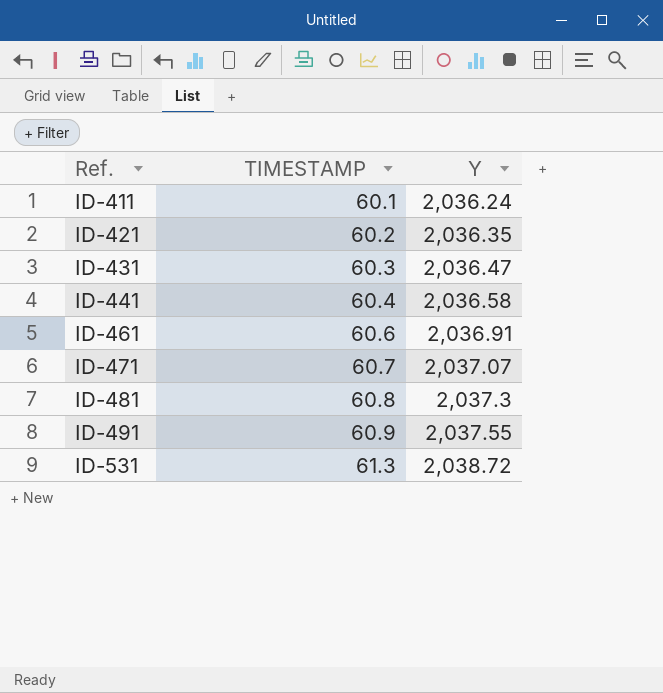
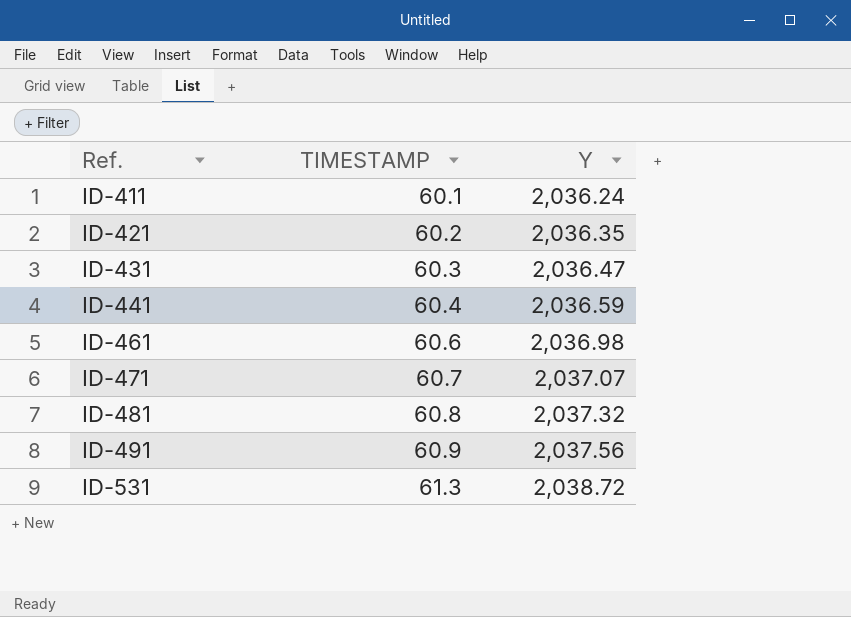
ID-441 | Y: 2,036.58 -> 2,036.59
ID-461 | Y: 2,036.91 -> 2,036.98
ID-481 | Y: 2,037.3 -> 2,037.32
ID-491 | Y: 2,037.55 -> 2,037.56

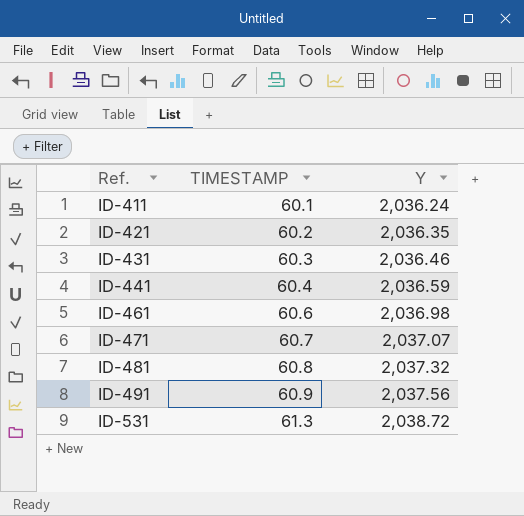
ID-431 | Y: 2,036.47 -> 2,036.46

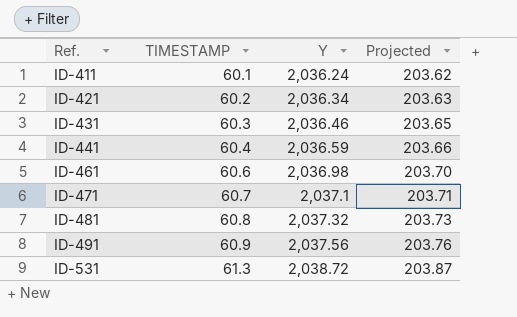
column Projected | formula: none -> [Y] * 0.1
ID-421 | Y: 2,036.35 -> 2,036.34
ID-471 | Y: 2,037.07 -> 2,037.1

